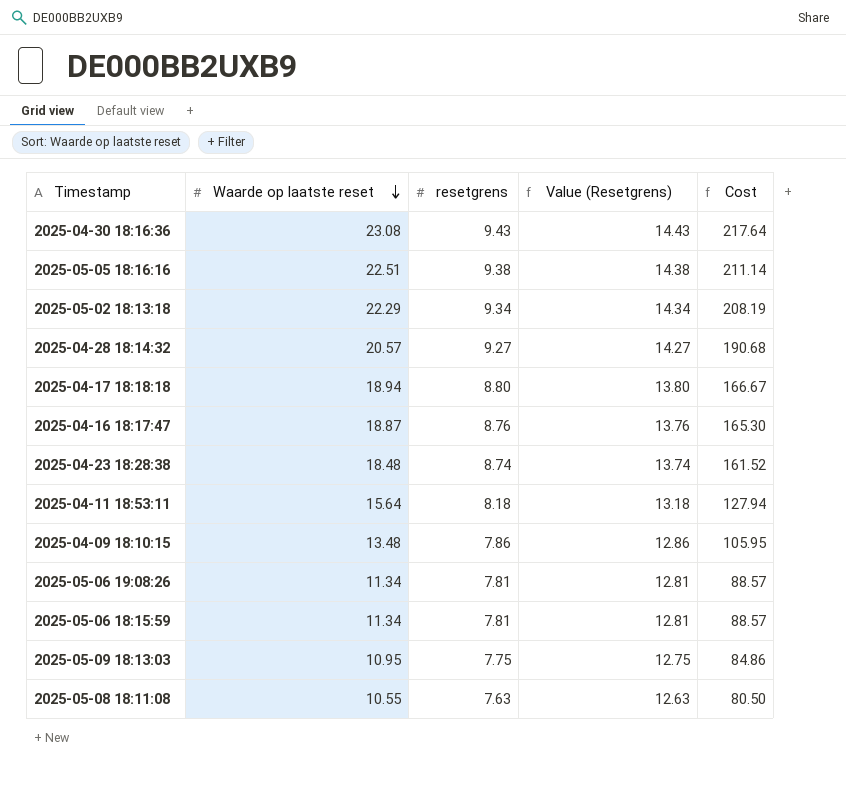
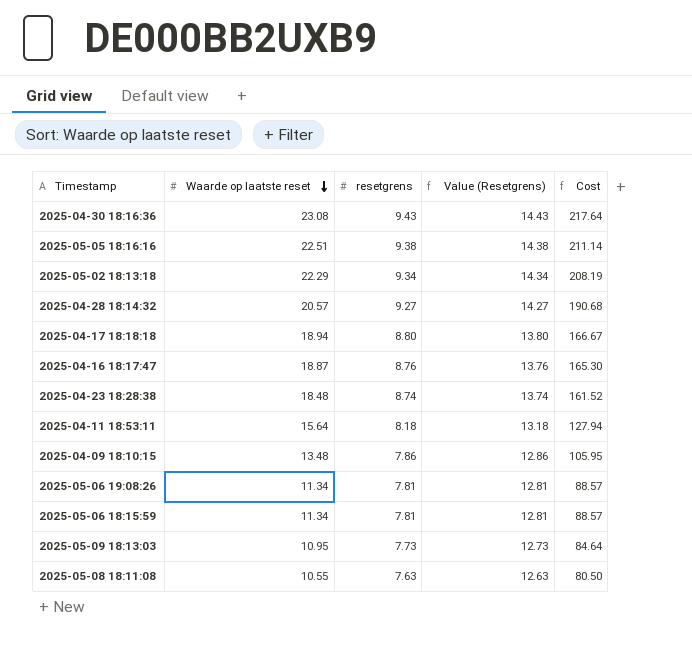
2025-05-09 18:13:03 | resetgrens: 7.75 -> 7.73
2025-05-09 18:13:03 | Value (Resetgrens): 12.75 -> 12.73
2025-05-09 18:13:03 | Cost: 84.86 -> 84.64

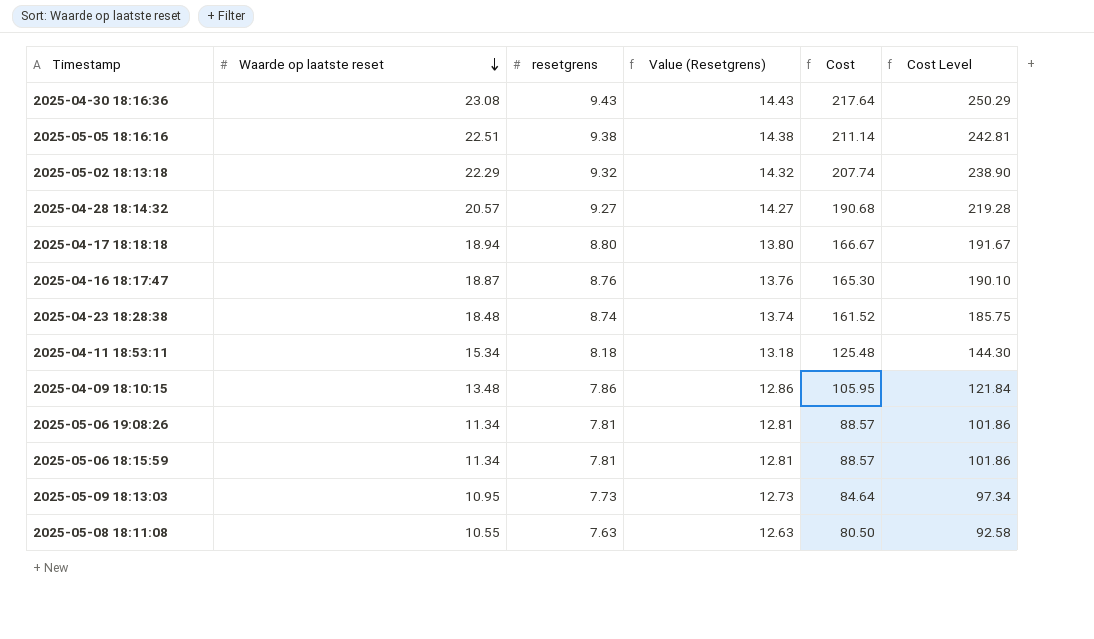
column Cost Level | formula: none -> [Cost] * 1.15
2025-05-02 18:13:18 | resetgrens: 9.34 -> 9.32
2025-05-02 18:13:18 | Value (Resetgrens): 14.34 -> 14.32
2025-05-02 18:13:18 | Cost: 208.19 -> 207.74
2025-04-11 18:53:11 | Waarde op laatste reset: 15.64 -> 15.34
2025-04-11 18:53:11 | Cost: 127.94 -> 125.48

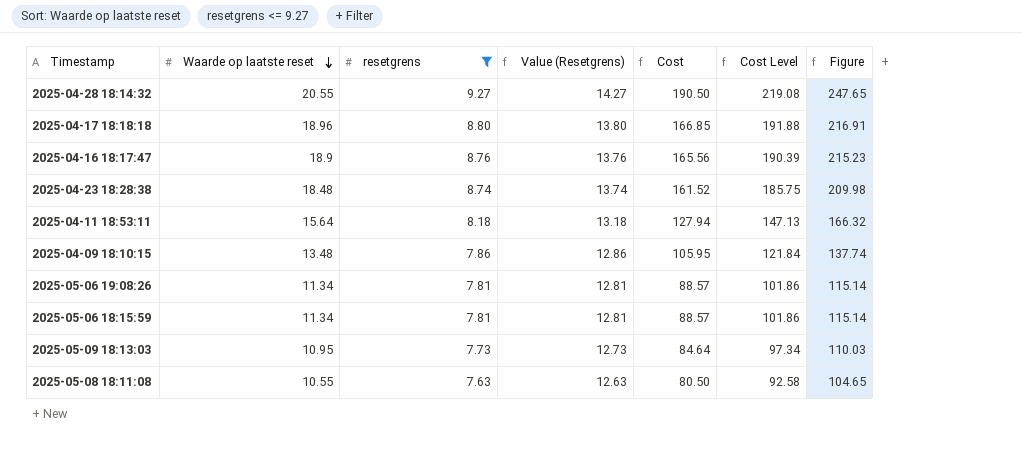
filter: none -> resetgrens <= 9.27
column Figure | formula: none -> [Cost] * 1.3
2025-04-28 18:14:32 | Waarde op laatste reset: 20.57 -> 20.55
2025-04-28 18:14:32 | Cost: 190.68 -> 190.50
2025-04-28 18:14:32 | Cost Level: 219.28 -> 219.08
2025-04-17 18:18:18 | Waarde op laatste reset: 18.94 -> 18.96
2025-04-17 18:18:18 | Cost: 166.67 -> 166.85
2025-04-17 18:18:18 | Cost Level: 191.67 -> 191.88
2025-04-16 18:17:47 | Waarde op laatste reset: 18.87 -> 18.9
2025-04-16 18:17:47 | Cost: 165.30 -> 165.56
2025-04-16 18:17:47 | Cost Level: 190.10 -> 190.39
2025-04-11 18:53:11 | Waarde op laatste reset: 15.34 -> 15.64
2025-04-11 18:53:11 | Cost: 125.48 -> 127.94
2025-04-11 18:53:11 | Cost Level: 144.30 -> 147.13

